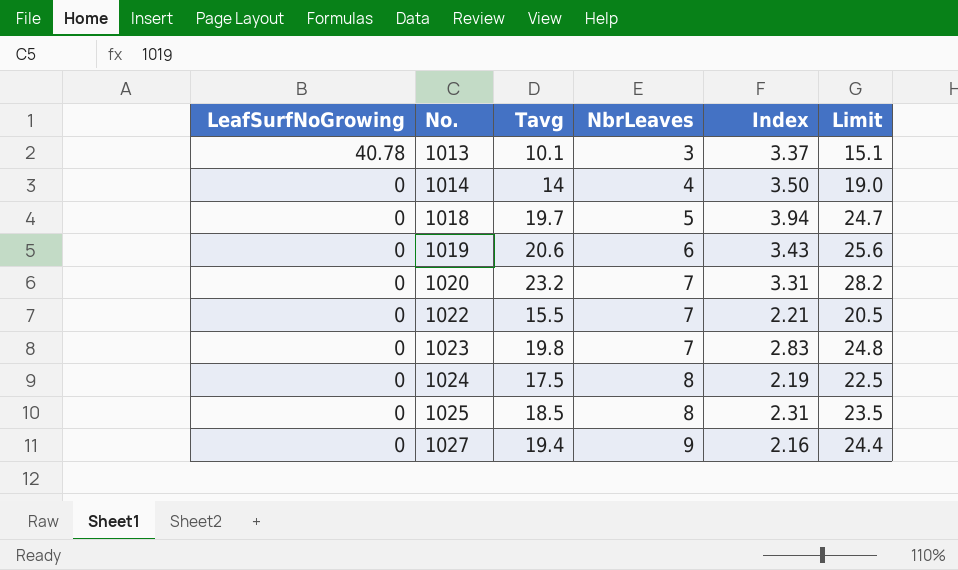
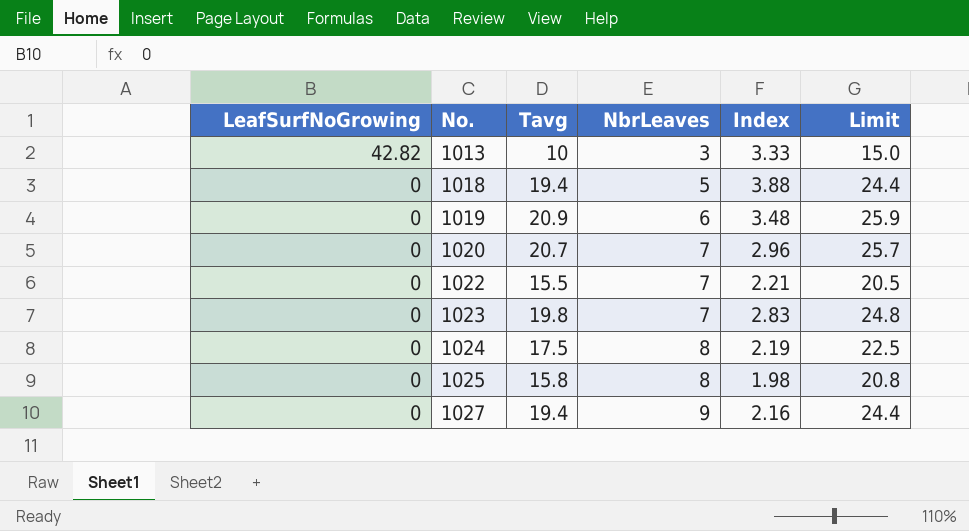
row 1014: 0 | 14 | 4 | 3.50 | 19.0 -> none
1013 | LeafSurfNoGrowing: 40.78 -> 42.82
1013 | Tavg: 10.1 -> 10
1013 | Index: 3.37 -> 3.33
1013 | Limit: 15.1 -> 15.0
1018 | Tavg: 19.7 -> 19.4
1018 | Index: 3.94 -> 3.88
1018 | Limit: 24.7 -> 24.4
1019 | Tavg: 20.6 -> 20.9
1019 | Index: 3.43 -> 3.48
1019 | Limit: 25.6 -> 25.9
1020 | Tavg: 23.2 -> 20.7
1020 | Index: 3.31 -> 2.96
1020 | Limit: 28.2 -> 25.7
1025 | Tavg: 18.5 -> 15.8
1025 | Index: 2.31 -> 1.98
1025 | Limit: 23.5 -> 20.8

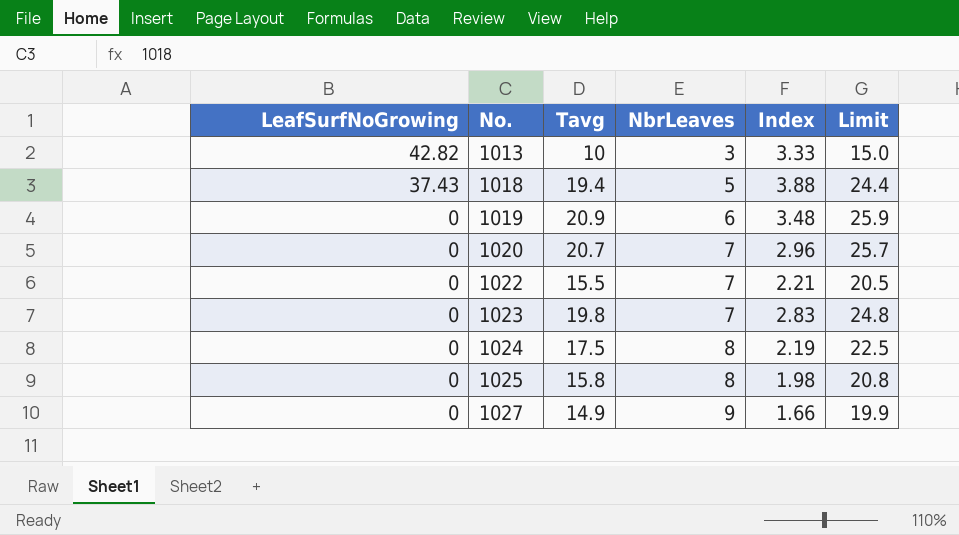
1018 | LeafSurfNoGrowing: 0 -> 37.43
1027 | Tavg: 19.4 -> 14.9
1027 | Index: 2.16 -> 1.66
1027 | Limit: 24.4 -> 19.9

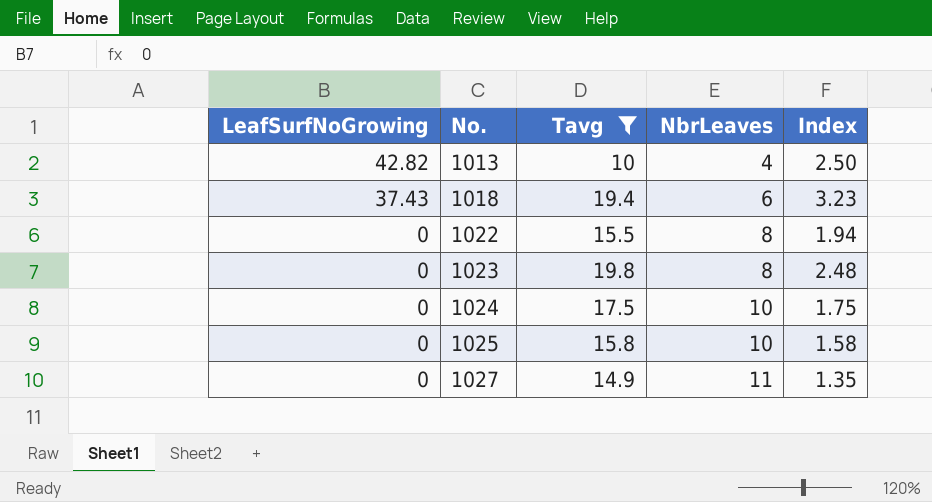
filter: none -> Tavg <= 19.8
column Limit | formula: [Tavg] + 5 -> none
1013 | NbrLeaves: 3 -> 4
1013 | Index: 3.33 -> 2.50
1018 | NbrLeaves: 5 -> 6
1018 | Index: 3.88 -> 3.23
1022 | NbrLeaves: 7 -> 8
1022 | Index: 2.21 -> 1.94
1023 | NbrLeaves: 7 -> 8
1023 | Index: 2.83 -> 2.48
1024 | NbrLeaves: 8 -> 10
1024 | Index: 2.19 -> 1.75
1025 | NbrLeaves: 8 -> 10
1025 | Index: 1.98 -> 1.58
1027 | NbrLeaves: 9 -> 11
1027 | Index: 1.66 -> 1.35

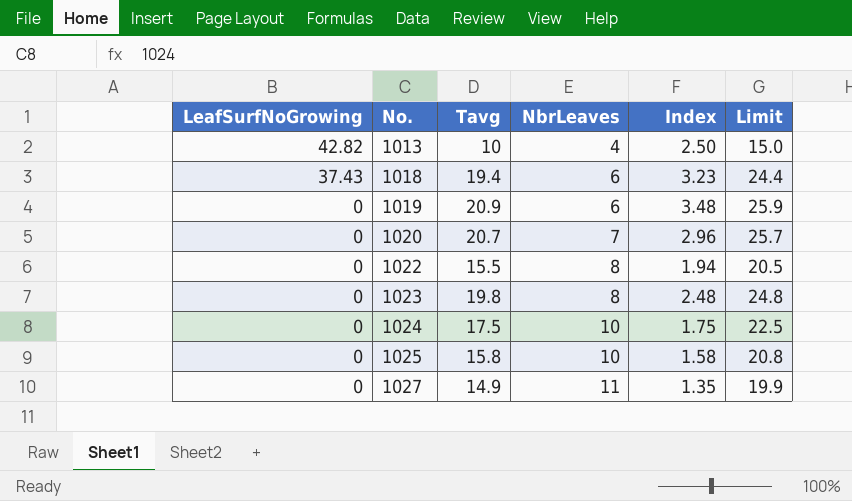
filter: Tavg <= 19.8 -> none
column Limit | formula: none -> [Tavg] + 5

